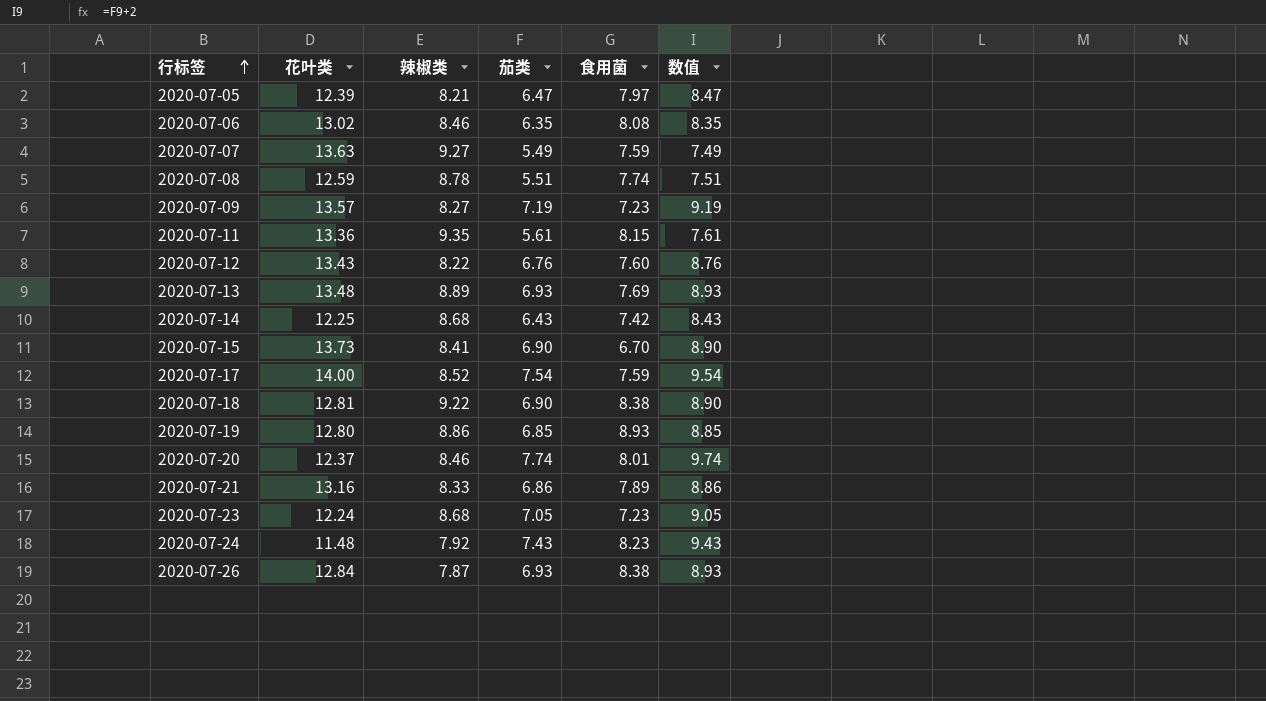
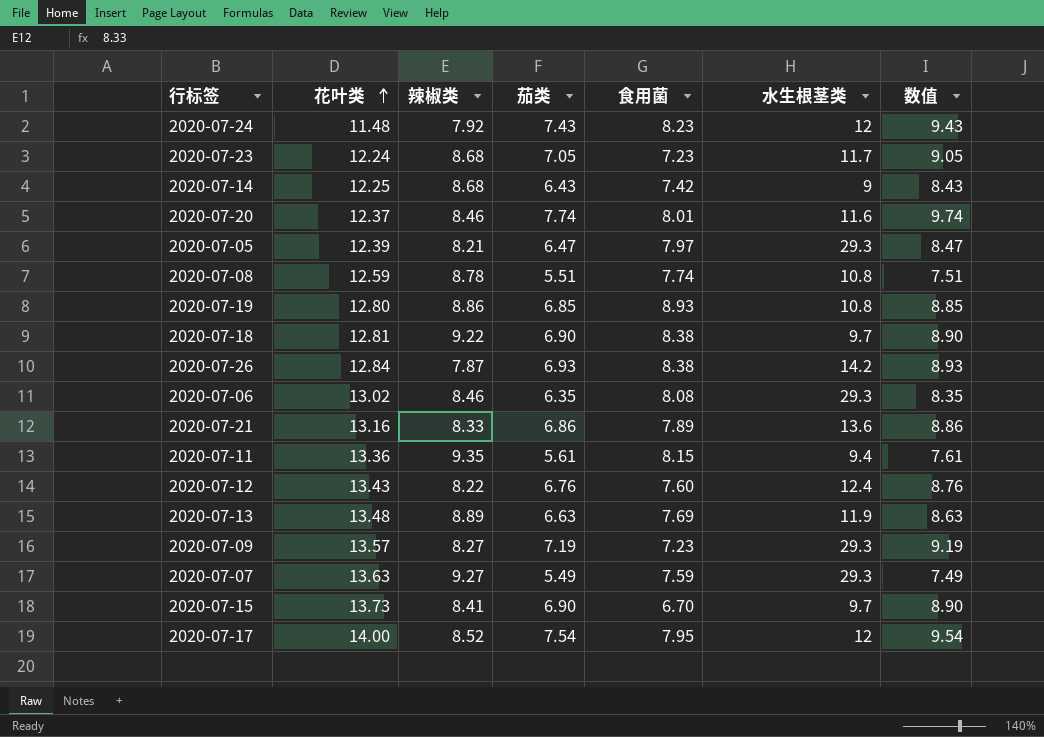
row order: 行标签 ascending -> 花叶类 ascending
column 水生根茎类 | position: none -> 6
2020-07-13 | 茄类: 6.93 -> 6.63
2020-07-13 | 数值: 8.93 -> 8.63
2020-07-17 | 食用菌: 7.59 -> 7.95

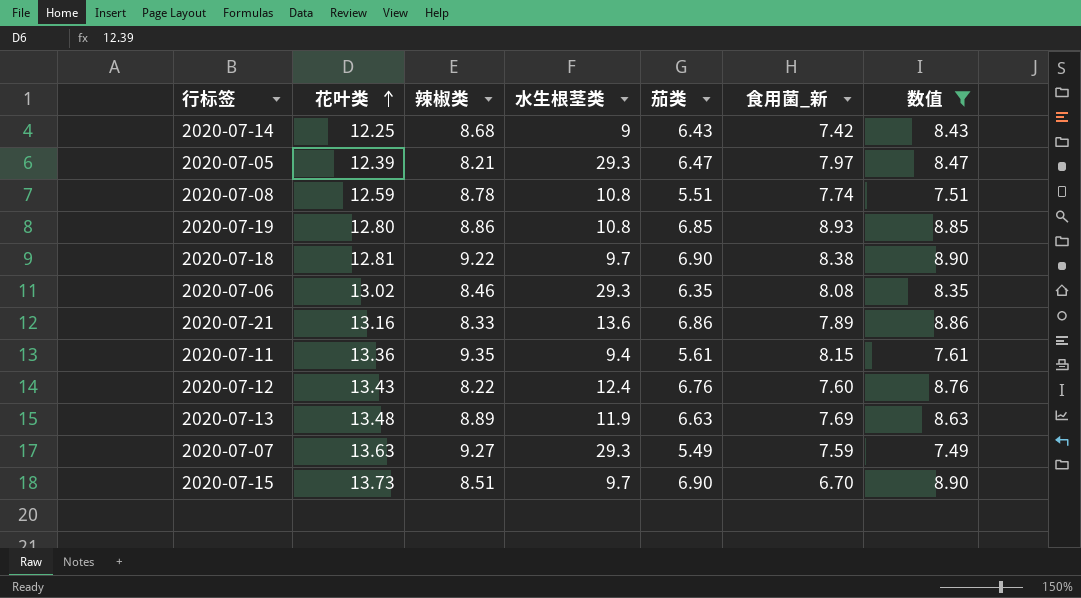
filter: none -> 数值 <= 8.90
column 水生根茎类 | position: 6 -> 4
column name: 食用菌 -> 食用菌_新
2020-07-15 | 辣椒类: 8.41 -> 8.51

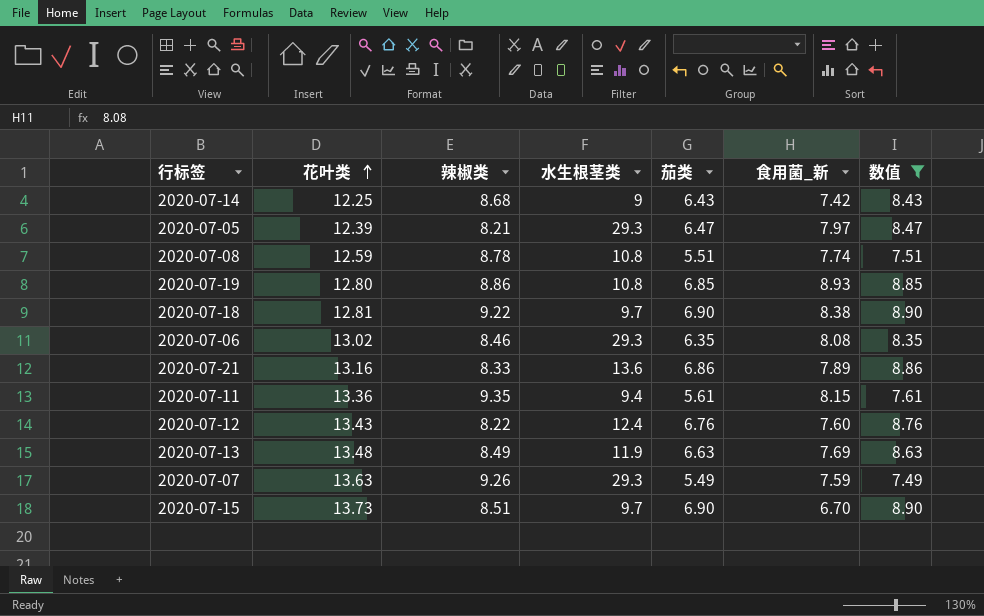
2020-07-13 | 辣椒类: 8.89 -> 8.49
2020-07-07 | 辣椒类: 9.27 -> 9.26

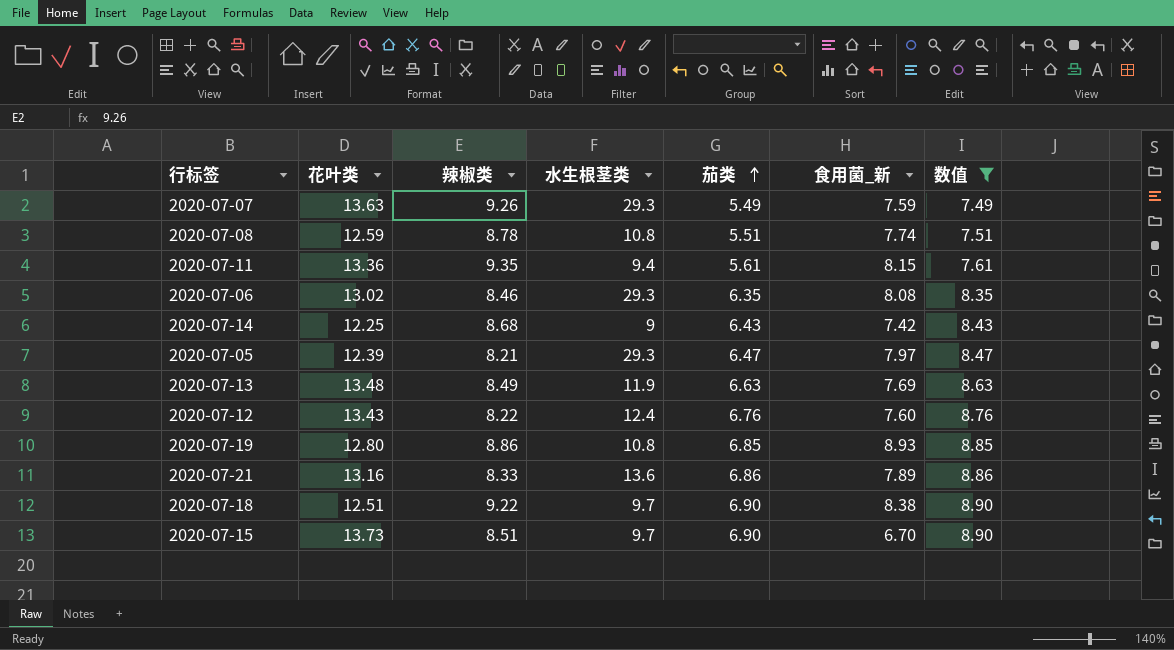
row order: 花叶类 ascending -> 茄类 ascending
2020-07-18 | 花叶类: 12.81 -> 12.51

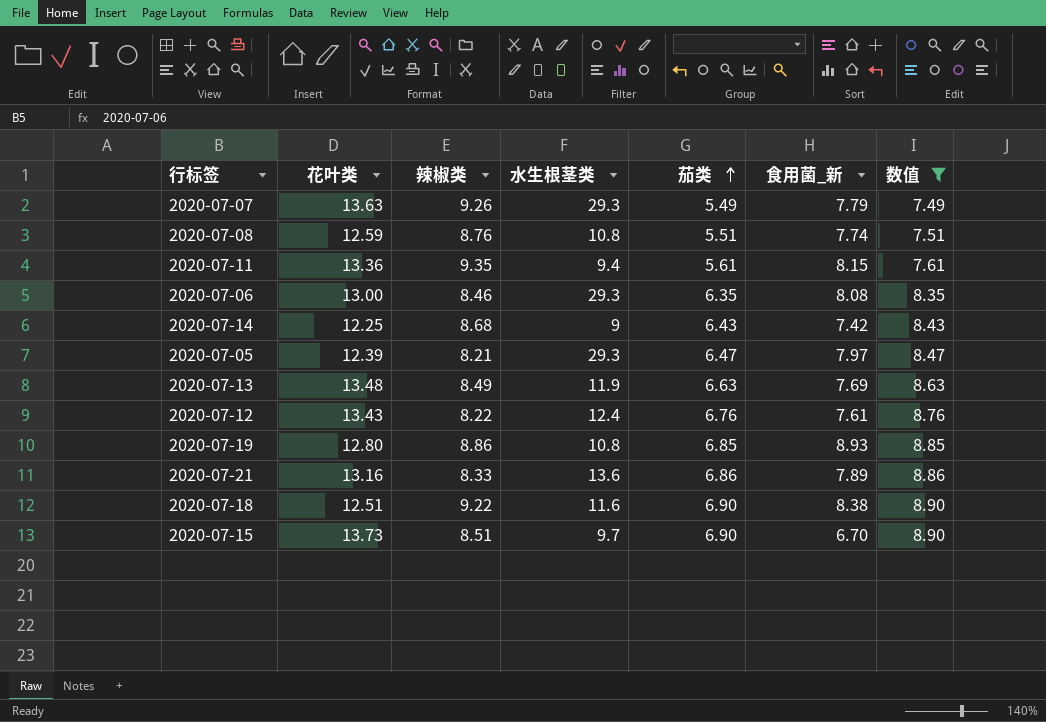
2020-07-07 | 食用菌_新: 7.59 -> 7.79
2020-07-08 | 辣椒类: 8.78 -> 8.76
2020-07-06 | 花叶类: 13.02 -> 13.00
2020-07-12 | 食用菌_新: 7.60 -> 7.61
2020-07-18 | 水生根茎类: 9.7 -> 11.6

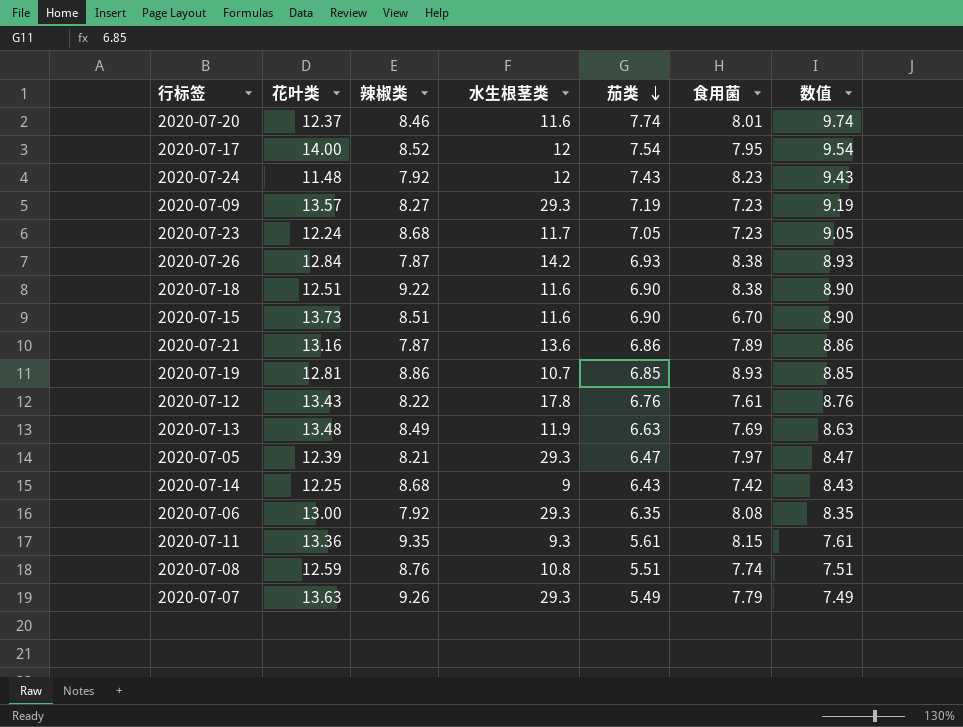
filter: 数值 <= 8.90 -> none
row order: 茄类 ascending -> 茄类 descending
column name: 食用菌_新 -> 食用菌
2020-07-15 | 水生根茎类: 9.7 -> 11.6
2020-07-21 | 辣椒类: 8.33 -> 7.87
2020-07-19 | 花叶类: 12.80 -> 12.81
2020-07-19 | 水生根茎类: 10.8 -> 10.7
2020-07-12 | 水生根茎类: 12.4 -> 17.8
2020-07-06 | 辣椒类: 8.46 -> 7.92
2020-07-11 | 水生根茎类: 9.4 -> 9.3

